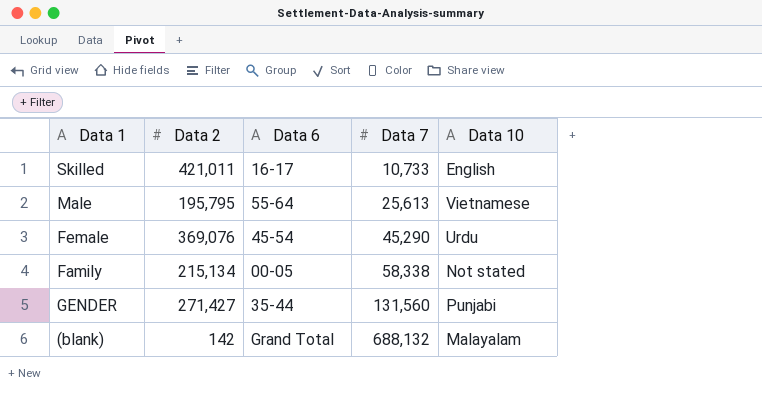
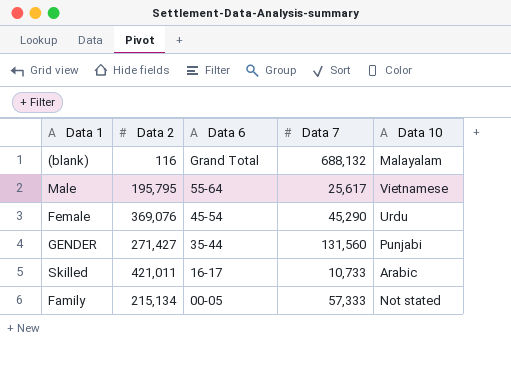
row order: Data 7 ascending -> Data 6 descending
(blank) | Data 2: 142 -> 116
Male | Data 7: 25,613 -> 25,617
Skilled | Data 10: English -> Arabic
Family | Data 7: 58,338 -> 57,333

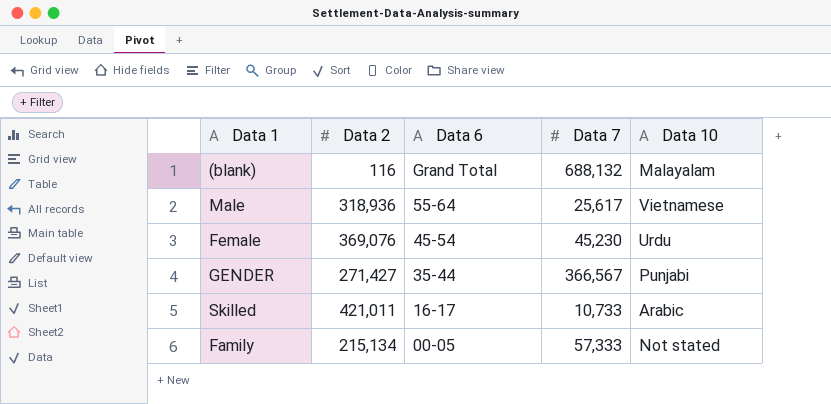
Male | Data 2: 195,795 -> 318,936
Female | Data 7: 45,290 -> 45,230
GENDER | Data 7: 131,560 -> 366,567

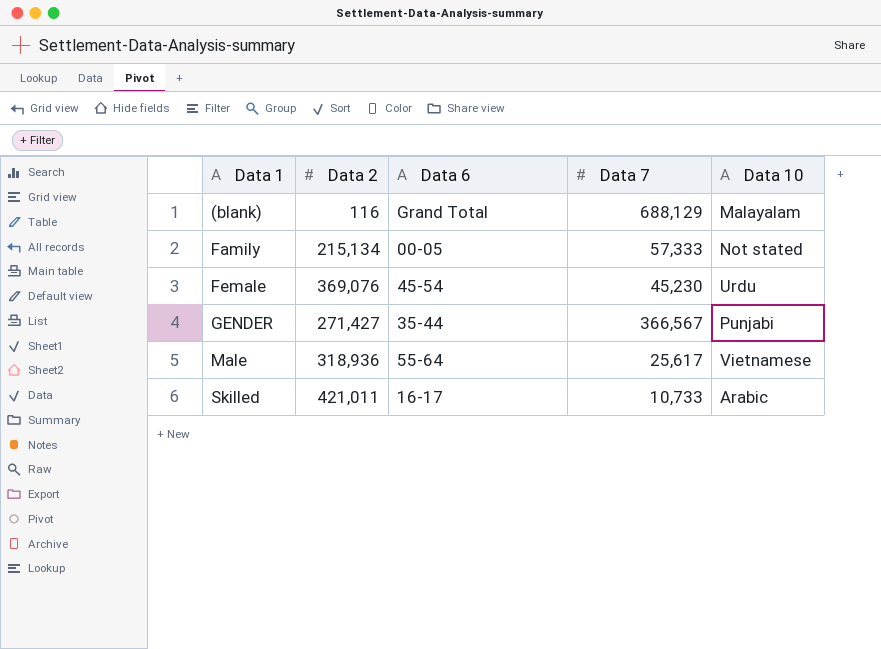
row order: Data 6 descending -> Data 1 ascending
(blank) | Data 7: 688,132 -> 688,129

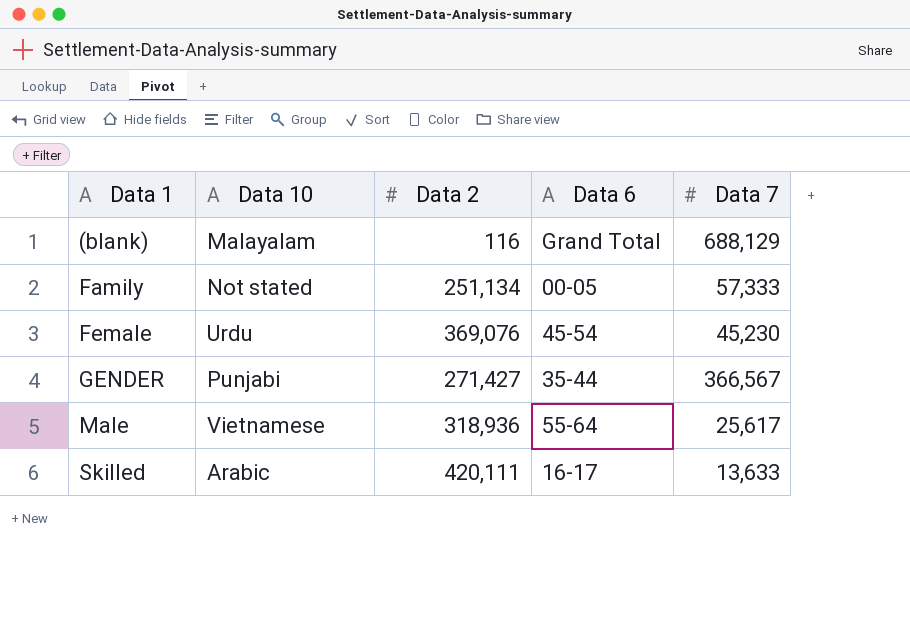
column Data 10 | position: 5 -> 2
Family | Data 2: 215,134 -> 251,134
Skilled | Data 2: 421,011 -> 420,111
Skilled | Data 7: 10,733 -> 13,633

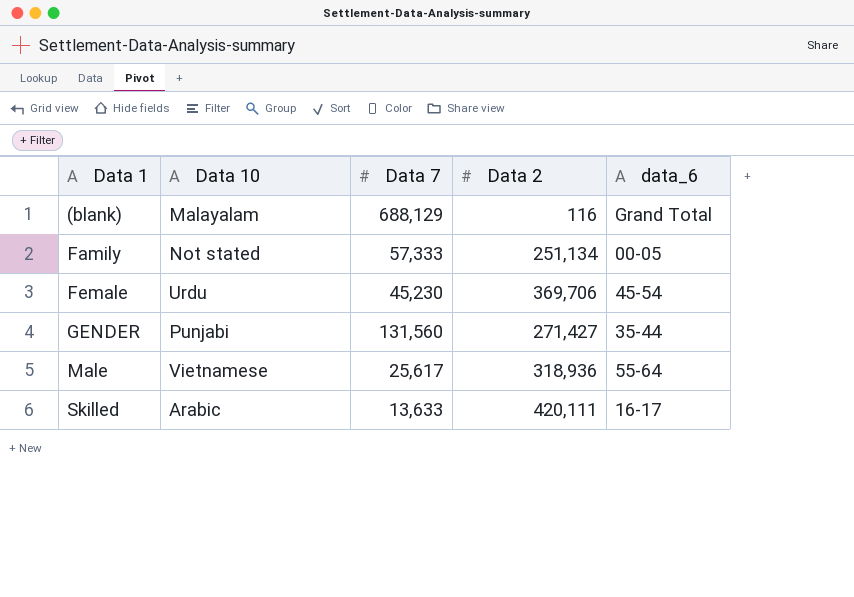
column Data 7 | position: 5 -> 3
column name: Data 6 -> data_6
Female | Data 2: 369,076 -> 369,706
GENDER | Data 7: 366,567 -> 131,560

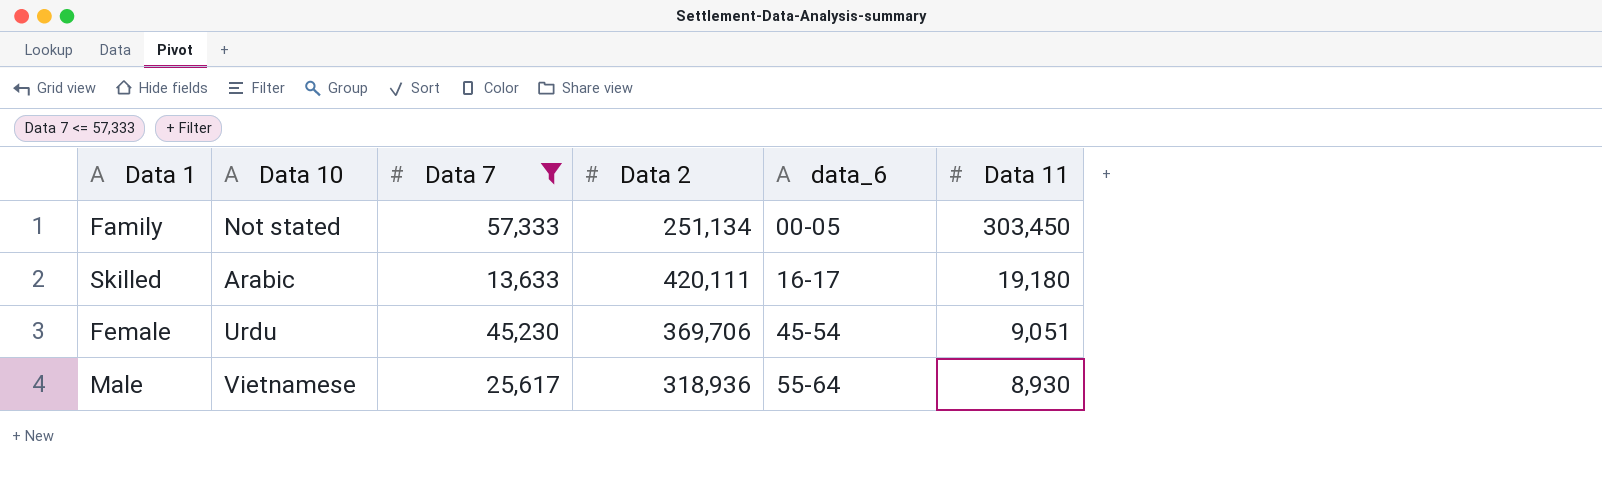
filter: none -> Data 7 <= 57,333
row order: Data 1 ascending -> data_6 ascending
column Data 11 | position: none -> 6

